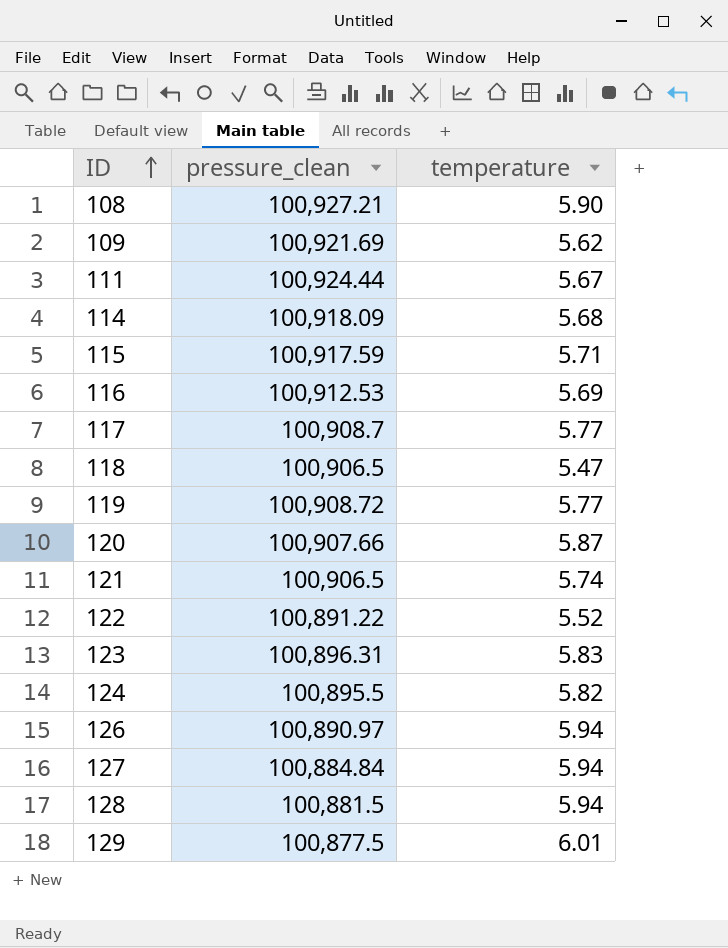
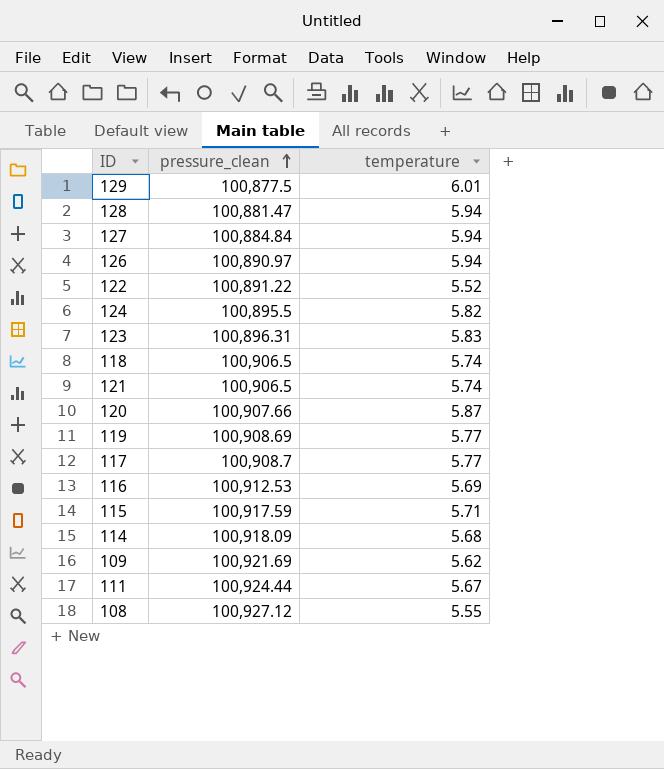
row order: ID ascending -> pressure_clean ascending
128 | pressure_clean: 100,881.5 -> 100,881.47
118 | temperature: 5.47 -> 5.74
119 | pressure_clean: 100,908.72 -> 100,908.69
108 | pressure_clean: 100,927.21 -> 100,927.12
108 | temperature: 5.90 -> 5.55

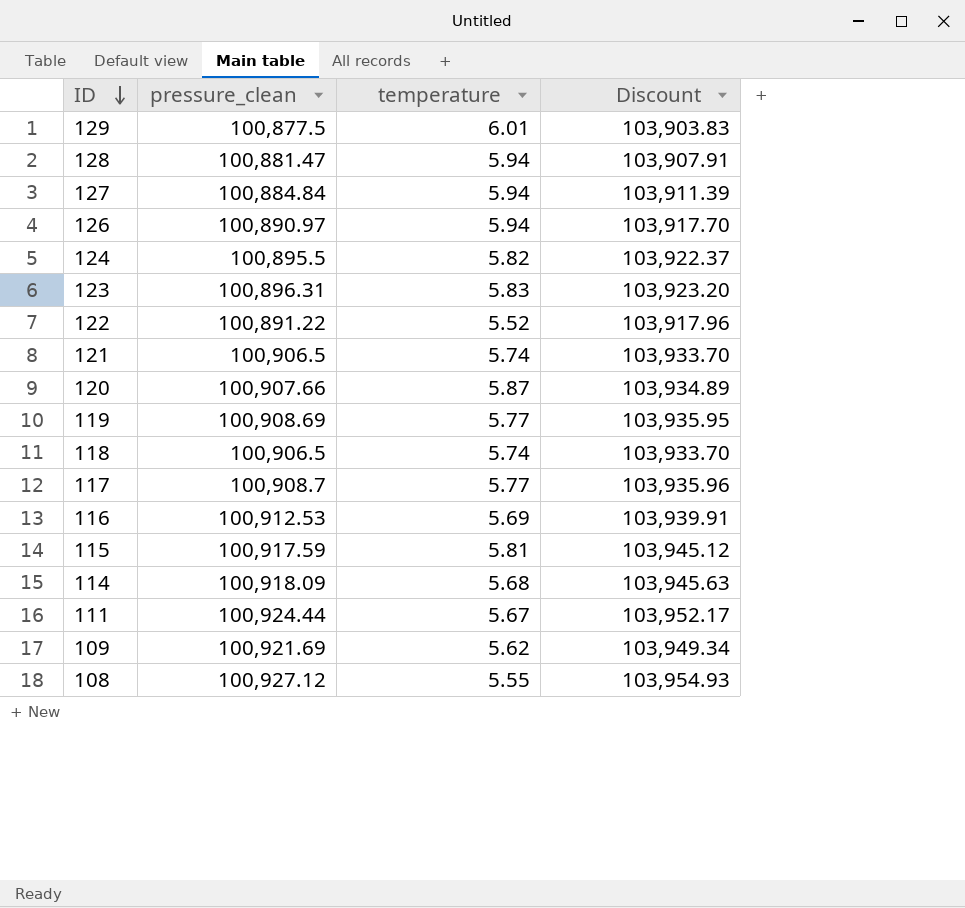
row order: pressure_clean ascending -> ID descending
column Discount | formula: none -> [pressure_clean] * 1.03
115 | temperature: 5.71 -> 5.81

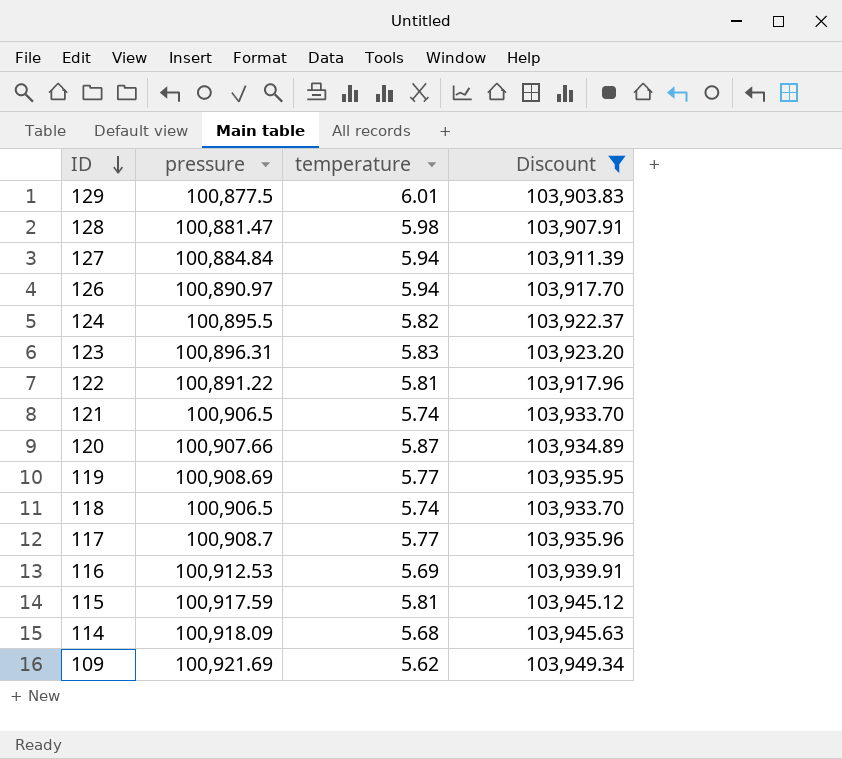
filter: none -> Discount <= 103,949.34
column name: pressure_clean -> pressure
128 | temperature: 5.94 -> 5.98
122 | temperature: 5.52 -> 5.81

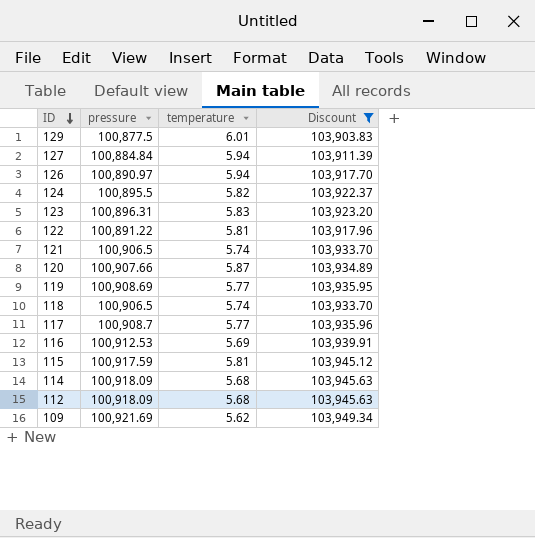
row 128: 100,881.47 | 5.98 | 103,907.91 -> none
row 112: none -> 100,918.09 | 5.68 | 103,945.63

